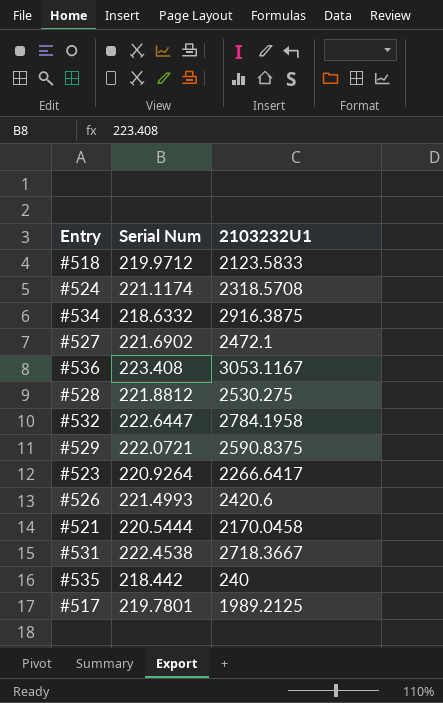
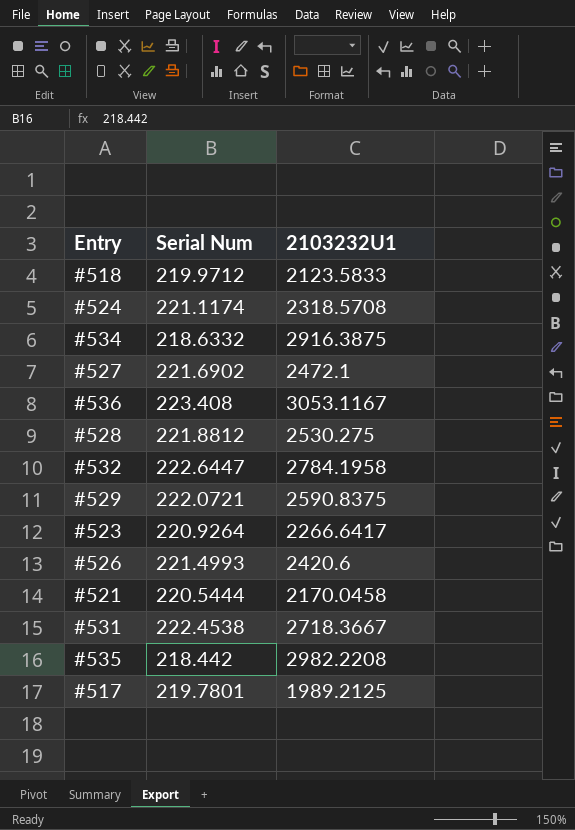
#535 | 2103232U1: 240 -> 2982.2208

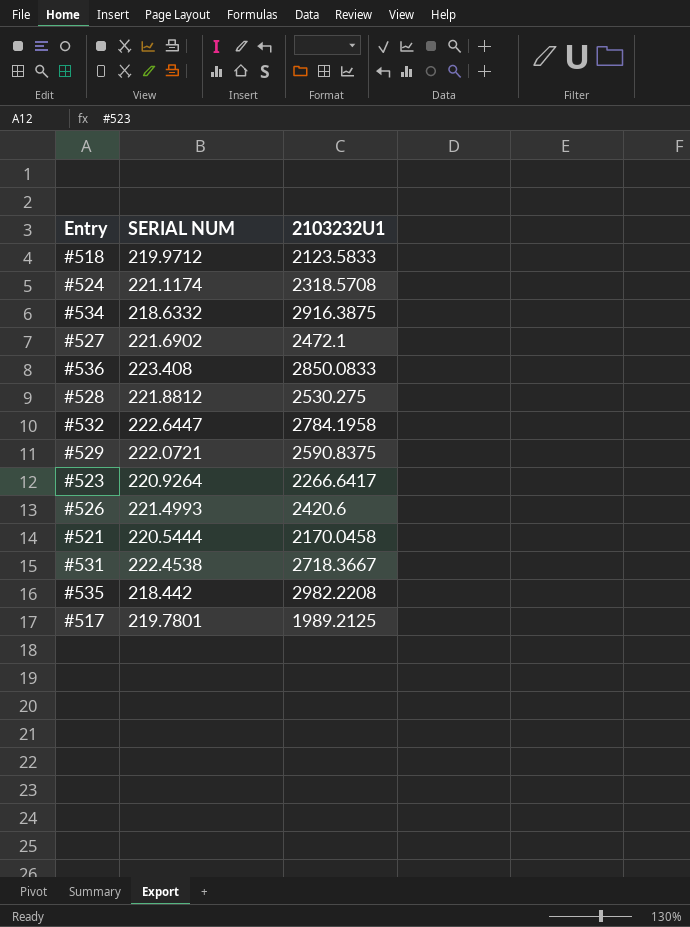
column name: Serial Num -> SERIAL NUM
#536 | 2103232U1: 3053.1167 -> 2850.0833

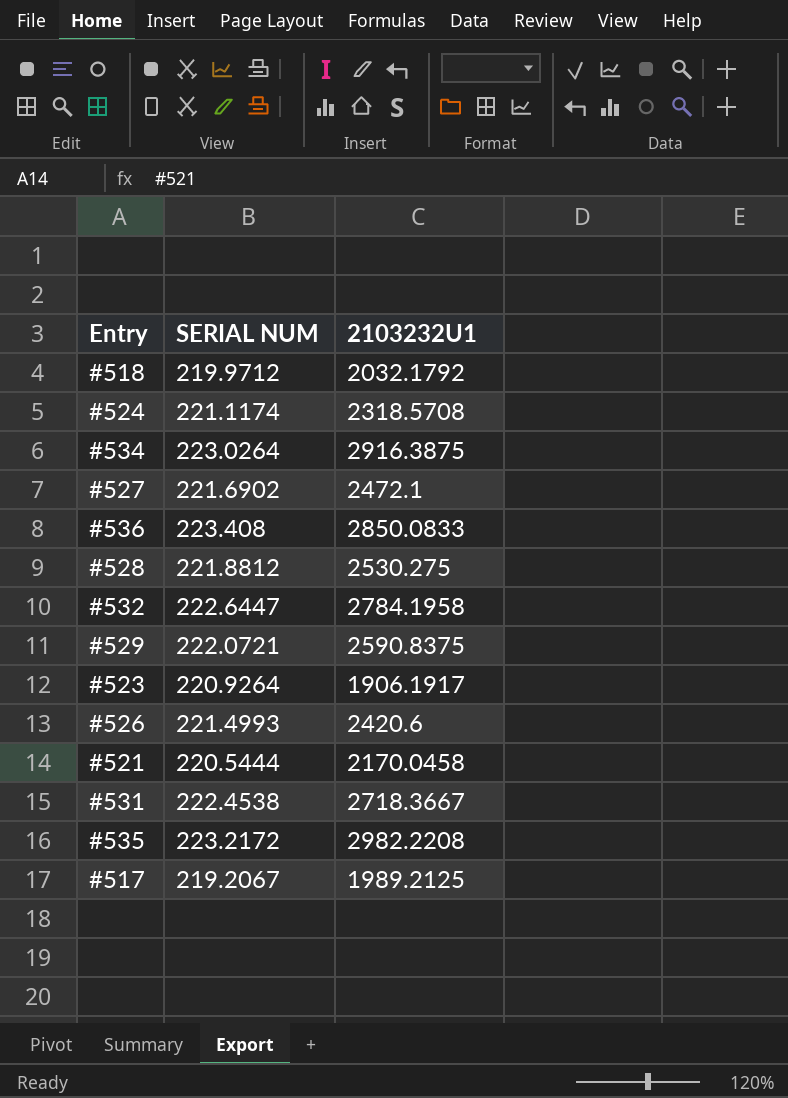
#518 | 2103232U1: 2123.5833 -> 2032.1792
#534 | SERIAL NUM: 218.6332 -> 223.0264
#523 | 2103232U1: 2266.6417 -> 1906.1917
#535 | SERIAL NUM: 218.442 -> 223.2172
#517 | SERIAL NUM: 219.7801 -> 219.2067

